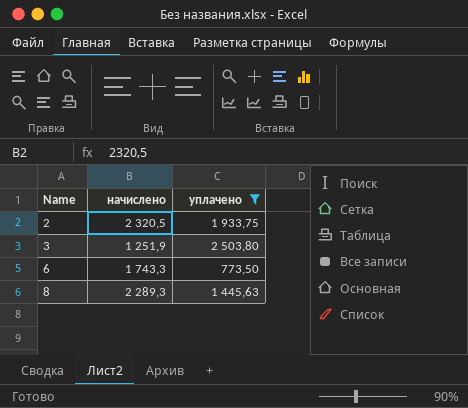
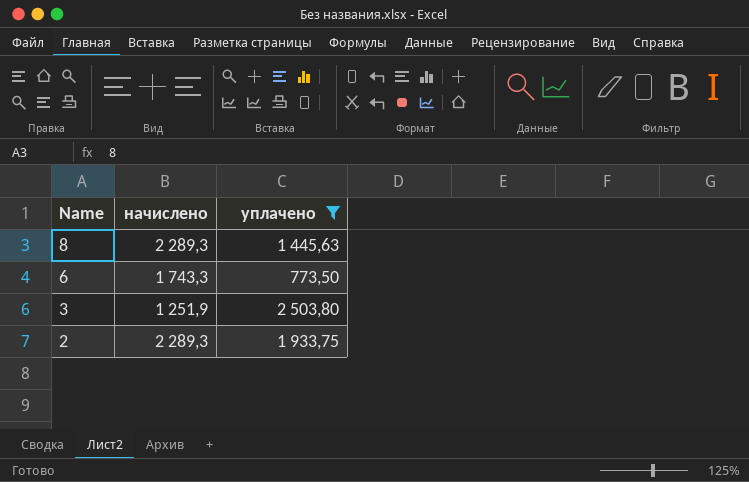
row order: Name ascending -> Name descending
2 | начислено: 2 320,5 -> 2 289,3

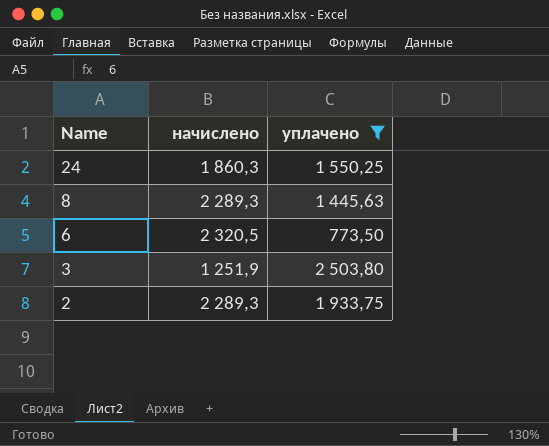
row 24: none -> 1 860,3 | 1 550,25
6 | начислено: 1 743,3 -> 2 320,5

